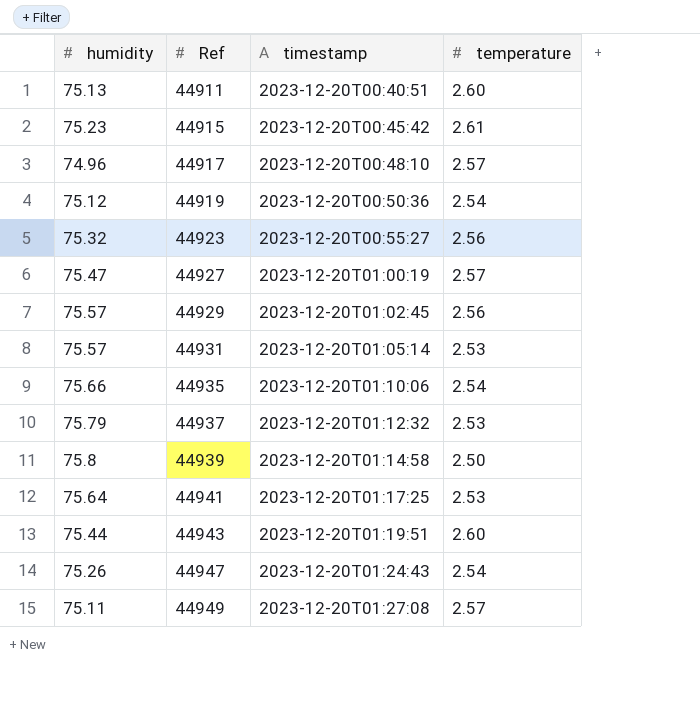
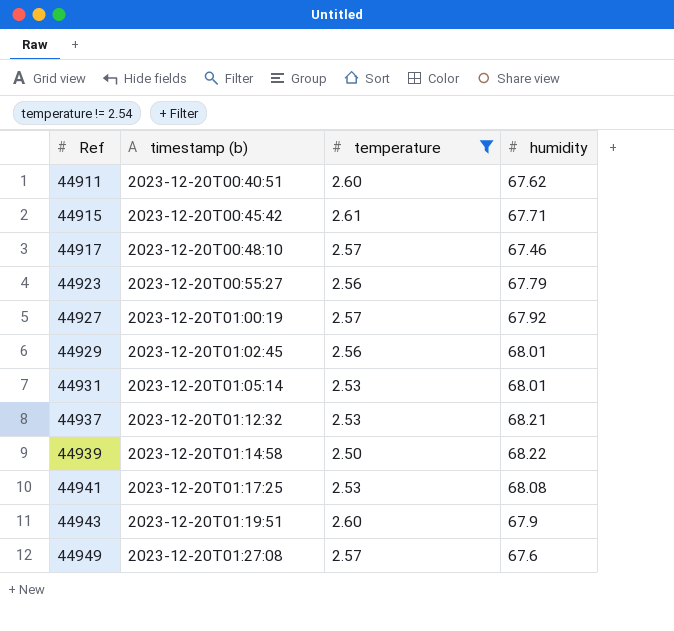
filter: none -> temperature != 2.54
column name: timestamp -> timestamp (b)
column humidity | position: 1 -> 4
44911 | humidity: 75.13 -> 67.62
44915 | humidity: 75.23 -> 67.71
44917 | humidity: 74.96 -> 67.46
44923 | humidity: 75.32 -> 67.79
44927 | humidity: 75.47 -> 67.92
44929 | humidity: 75.57 -> 68.01
44931 | humidity: 75.57 -> 68.01
44937 | humidity: 75.79 -> 68.21
44939 | humidity: 75.8 -> 68.22
44941 | humidity: 75.64 -> 68.08
44943 | humidity: 75.44 -> 67.9
44949 | humidity: 75.11 -> 67.6

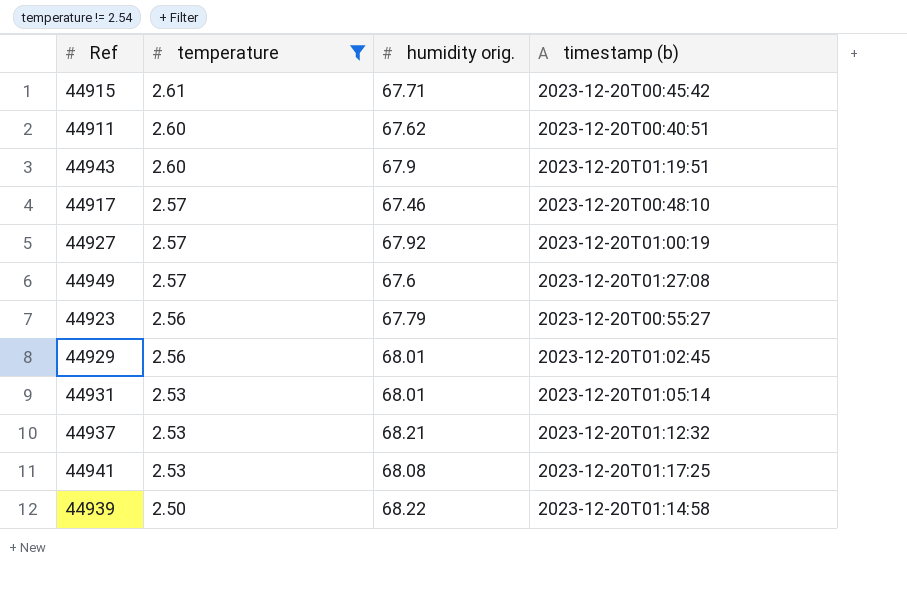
row order: Ref ascending -> temperature descending
column name: humidity -> humidity orig.
column timestamp (b) | position: 2 -> 4

